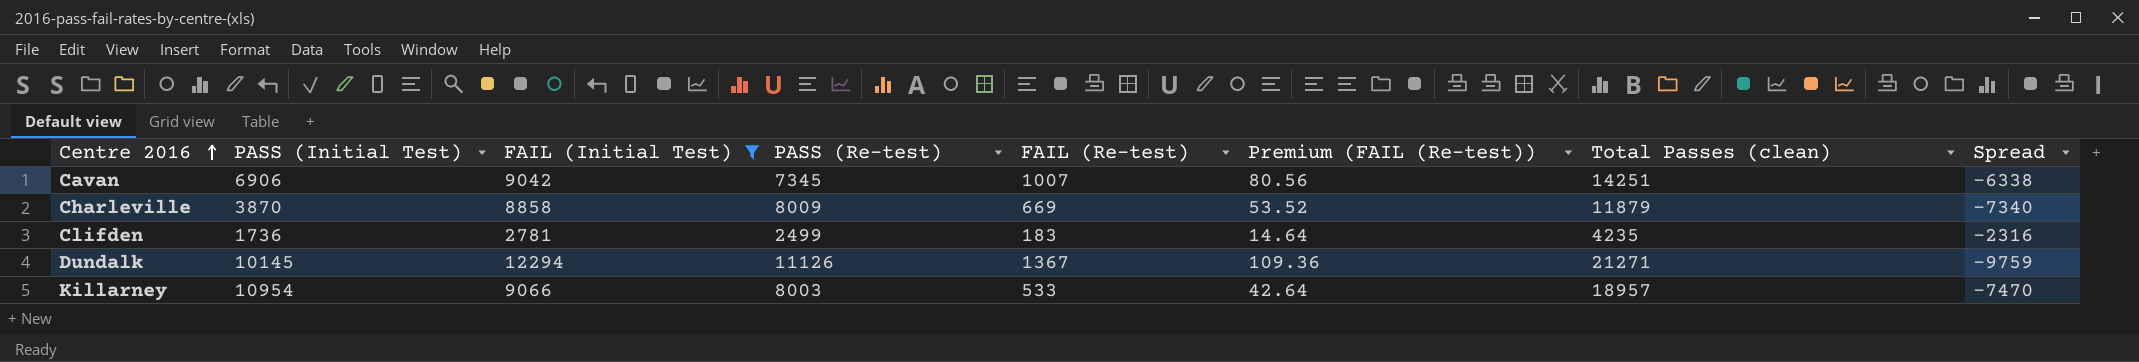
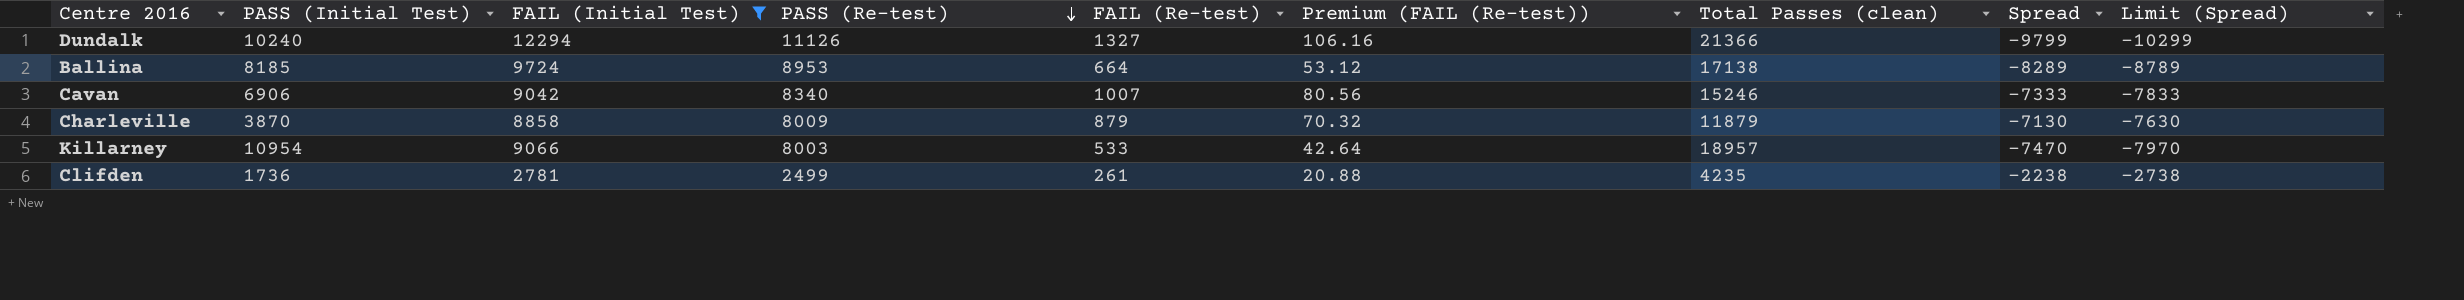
row order: Centre 2016 ascending -> PASS (Re-test) descending
column Limit (Spread) | formula: none -> [Spread] - 500
Dundalk | PASS (Initial Test): 10145 -> 10240
Dundalk | FAIL (Re-test): 1367 -> 1327
Dundalk | Premium (FAIL (Re-test)): 109.36 -> 106.16
Dundalk | Total Passes (clean): 21271 -> 21366
Dundalk | Spread: -9759 -> -9799
row Ballina: none -> 8185 | 9724 | 8953 | 664 | 53.12 | 17138 | -8289 | -8789
Cavan | PASS (Re-test): 7345 -> 8340
Cavan | Total Passes (clean): 14251 -> 15246
Cavan | Spread: -6338 -> -7333
Charleville | FAIL (Re-test): 669 -> 879
Charleville | Premium (FAIL (Re-test)): 53.52 -> 70.32
Charleville | Spread: -7340 -> -7130
Clifden | FAIL (Re-test): 183 -> 261
Clifden | Premium (FAIL (Re-test)): 14.64 -> 20.88
Clifden | Spread: -2316 -> -2238

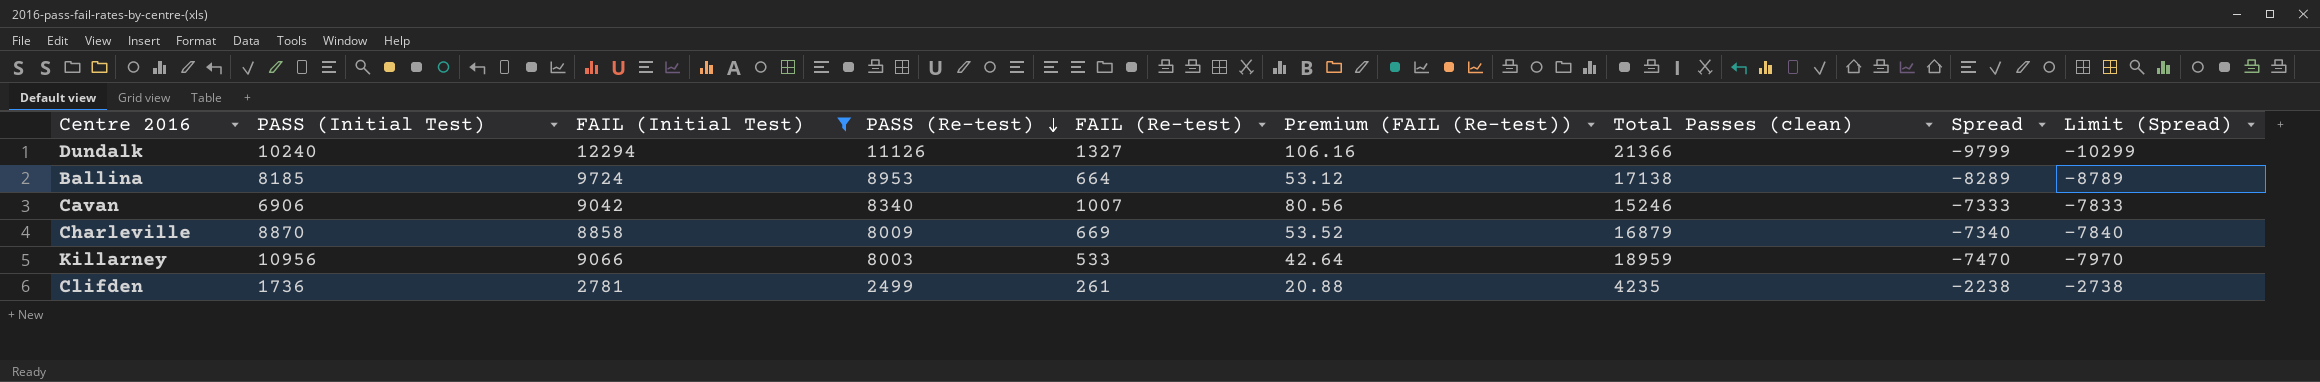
Charleville | PASS (Initial Test): 3870 -> 8870
Charleville | FAIL (Re-test): 879 -> 669
Charleville | Premium (FAIL (Re-test)): 70.32 -> 53.52
Charleville | Total Passes (clean): 11879 -> 16879
Charleville | Spread: -7130 -> -7340
Charleville | Limit (Spread): -7630 -> -7840
Killarney | PASS (Initial Test): 10954 -> 10956
Killarney | Total Passes (clean): 18957 -> 18959

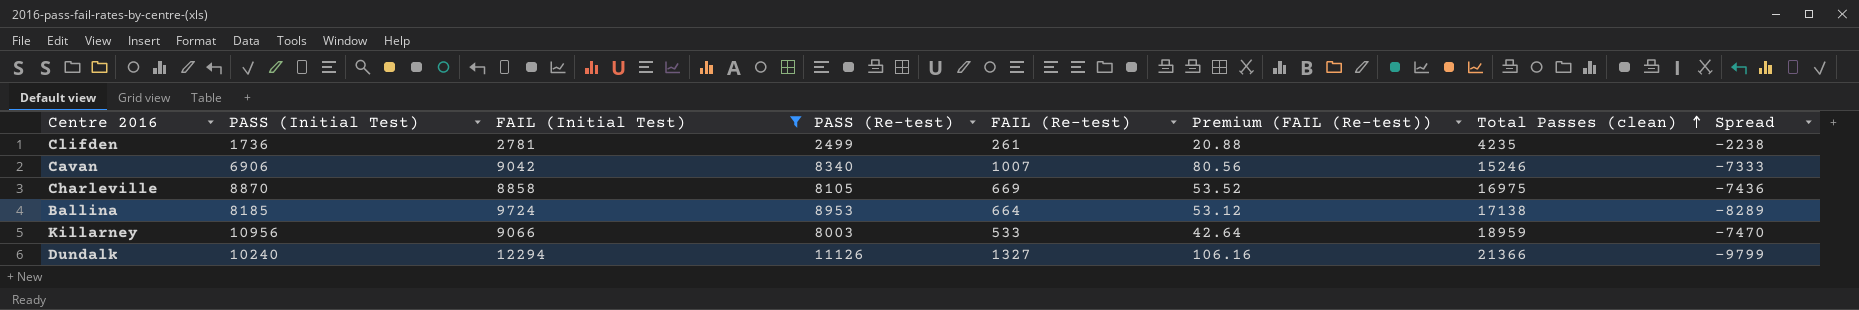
row order: PASS (Re-test) descending -> Total Passes (clean) ascending
column Limit (Spread) | formula: [Spread] - 500 -> none
Charleville | PASS (Re-test): 8009 -> 8105
Charleville | Total Passes (clean): 16879 -> 16975
Charleville | Spread: -7340 -> -7436

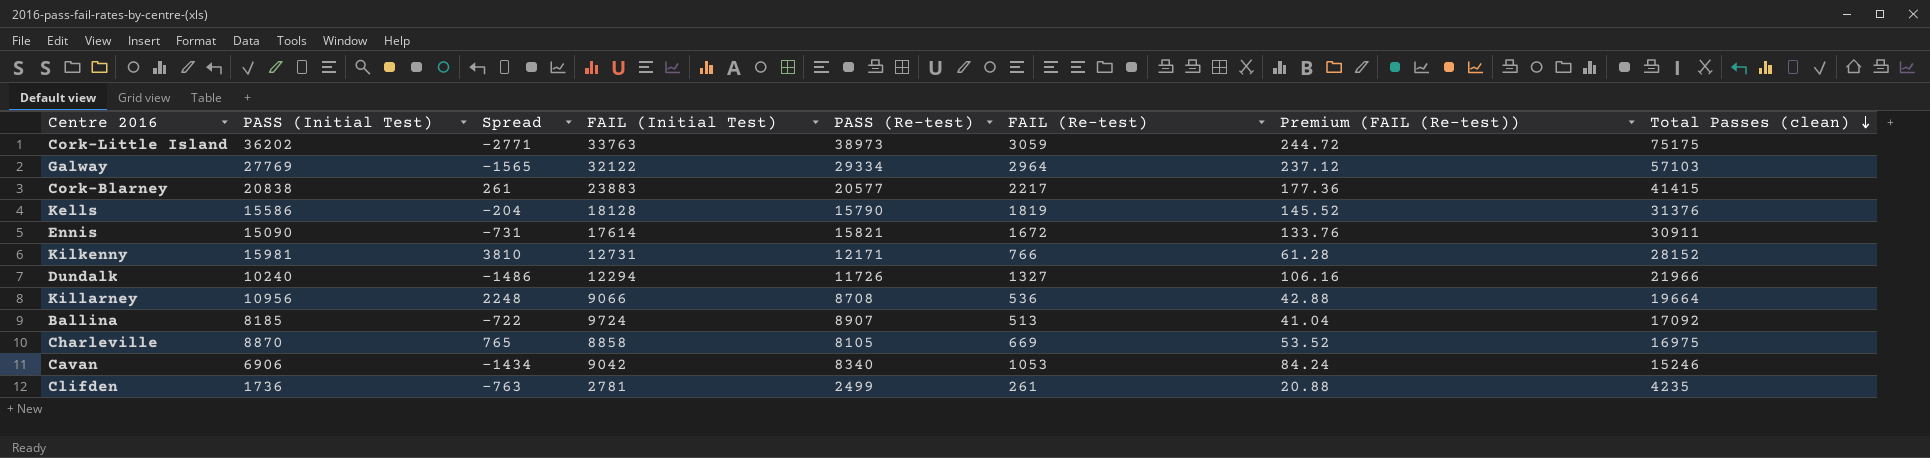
filter: FAIL (Initial Test) <= 12294 -> none
row order: Total Passes (clean) ascending -> Total Passes (clean) descending
column Spread | formula: [FAIL (Re-test)] - [PASS (Re-test)] -> [PASS (Initial Test)] - [PASS (Re-test)]
column Spread | position: 8 -> 3
Dundalk | PASS (Re-test): 11126 -> 11726
Dundalk | Total Passes (clean): 21366 -> 21966
Killarney | PASS (Re-test): 8003 -> 8708
Killarney | FAIL (Re-test): 533 -> 536
Killarney | Premium (FAIL (Re-test)): 42.64 -> 42.88
Killarney | Total Passes (clean): 18959 -> 19664
Ballina | PASS (Re-test): 8953 -> 8907
Ballina | FAIL (Re-test): 664 -> 513
Ballina | Premium (FAIL (Re-test)): 53.12 -> 41.04
Ballina | Total Passes (clean): 17138 -> 17092
Cavan | FAIL (Re-test): 1007 -> 1053
Cavan | Premium (FAIL (Re-test)): 80.56 -> 84.24

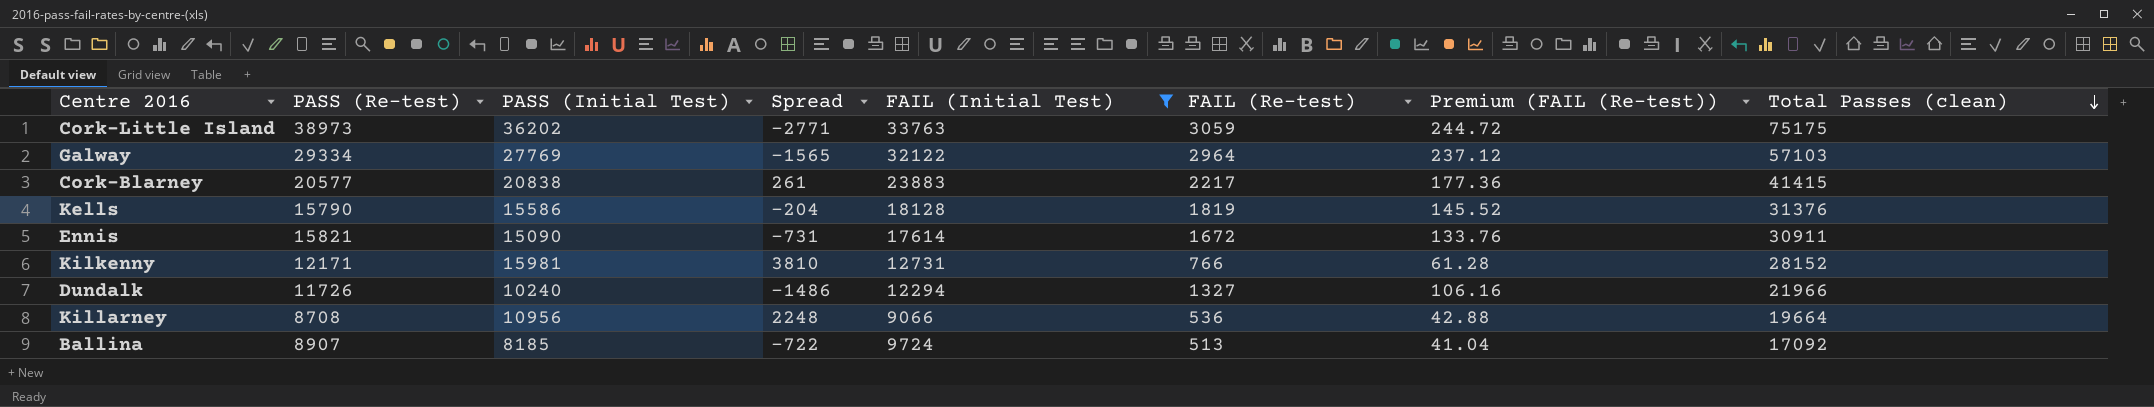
filter: none -> FAIL (Initial Test) >= 9066
column PASS (Re-test) | position: 5 -> 2

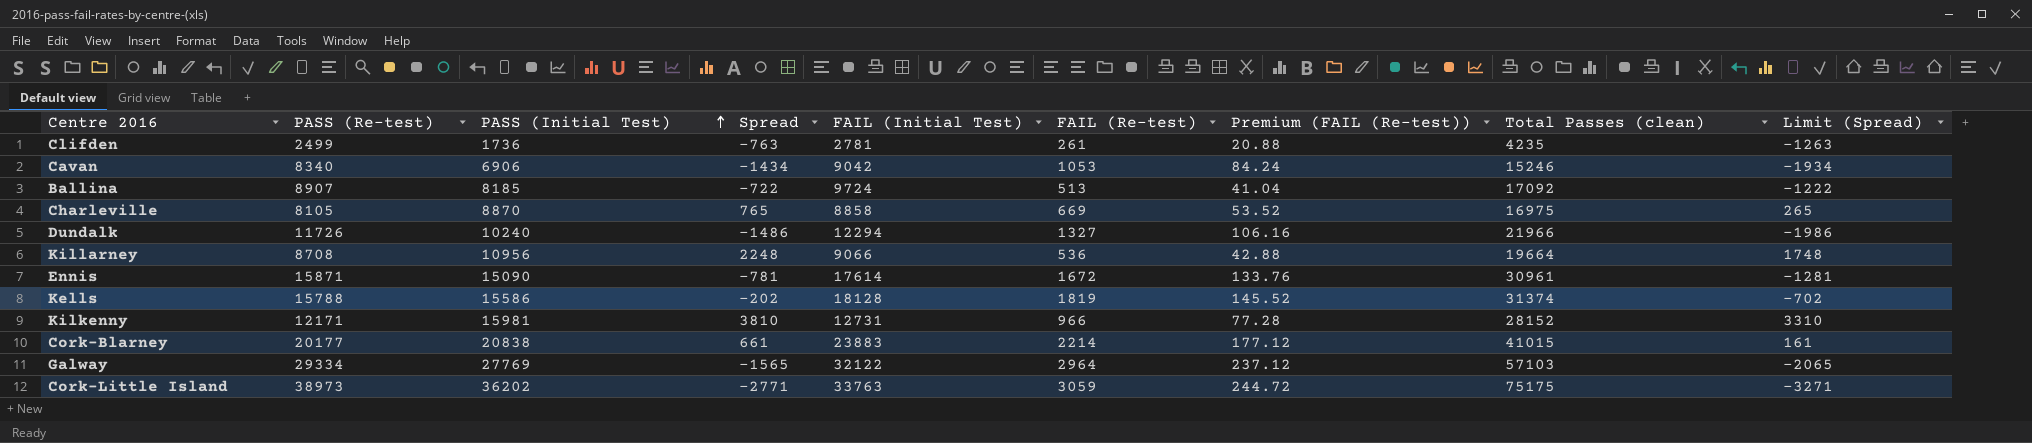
filter: FAIL (Initial Test) >= 9066 -> none
row order: Total Passes (clean) descending -> PASS (Initial Test) ascending
column Limit (Spread) | formula: none -> [Spread] - 500
Ennis | PASS (Re-test): 15821 -> 15871
Ennis | Spread: -731 -> -781
Ennis | Total Passes (clean): 30911 -> 30961
Kells | PASS (Re-test): 15790 -> 15788
Kells | Spread: -204 -> -202
Kells | Total Passes (clean): 31376 -> 31374
Kilkenny | FAIL (Re-test): 766 -> 966
Kilkenny | Premium (FAIL (Re-test)): 61.28 -> 77.28
Cork-Blarney | PASS (Re-test): 20577 -> 20177
Cork-Blarney | Spread: 261 -> 661
Cork-Blarney | FAIL (Re-test): 2217 -> 2214
Cork-Blarney | Premium (FAIL (Re-test)): 177.36 -> 177.12
Cork-Blarney | Total Passes (clean): 41415 -> 41015

